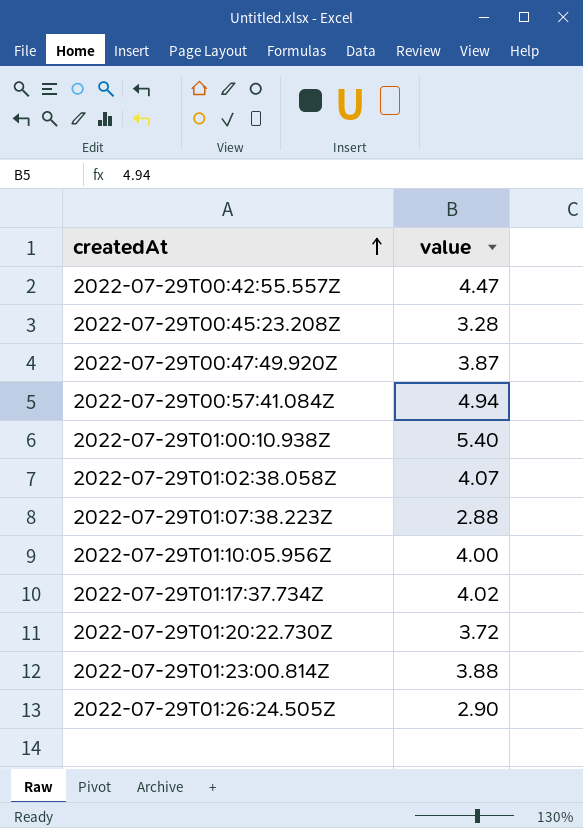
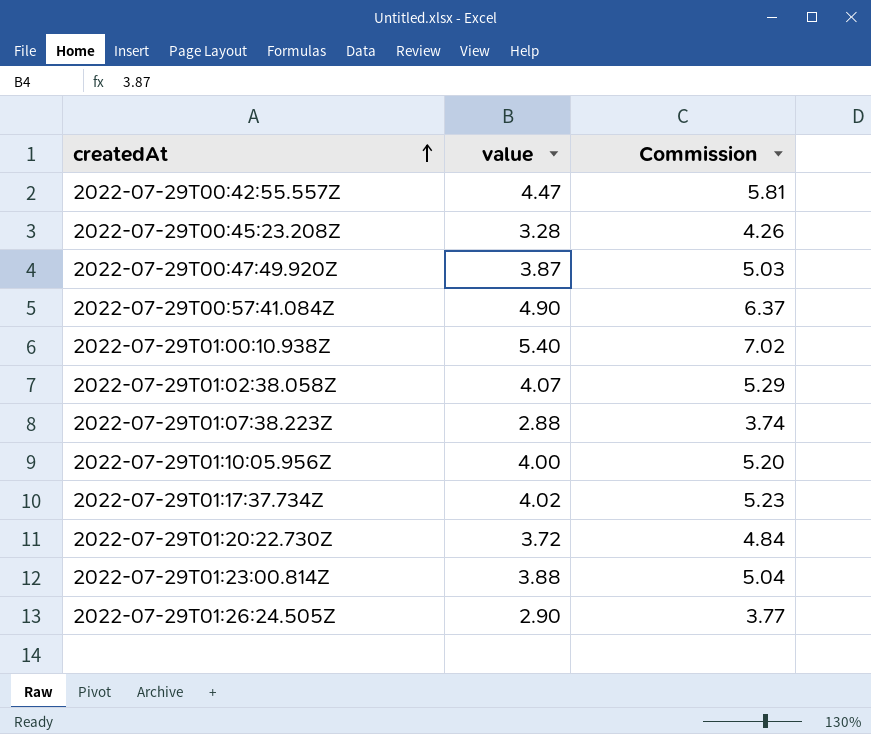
column Commission | formula: none -> [value] * 1.3
2022-07-29T00:57:41.084Z | value: 4.94 -> 4.90

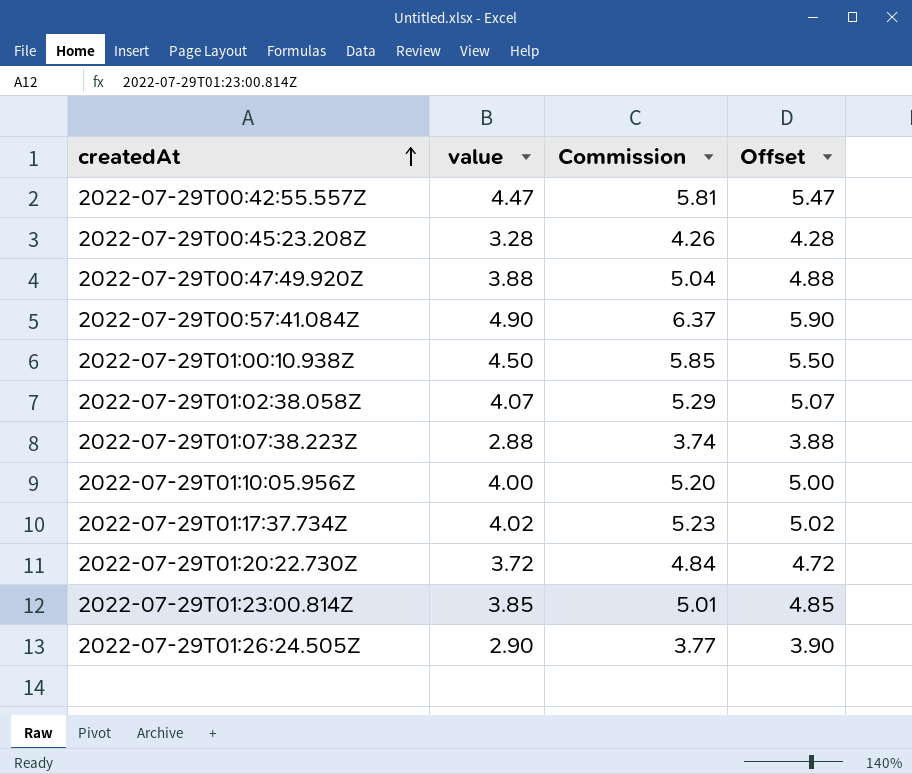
column Offset | formula: none -> [value] + 1
2022-07-29T00:47:49.920Z | value: 3.87 -> 3.88
2022-07-29T00:47:49.920Z | Commission: 5.03 -> 5.04
2022-07-29T01:00:10.938Z | value: 5.40 -> 4.50
2022-07-29T01:00:10.938Z | Commission: 7.02 -> 5.85
2022-07-29T01:23:00.814Z | value: 3.88 -> 3.85
2022-07-29T01:23:00.814Z | Commission: 5.04 -> 5.01

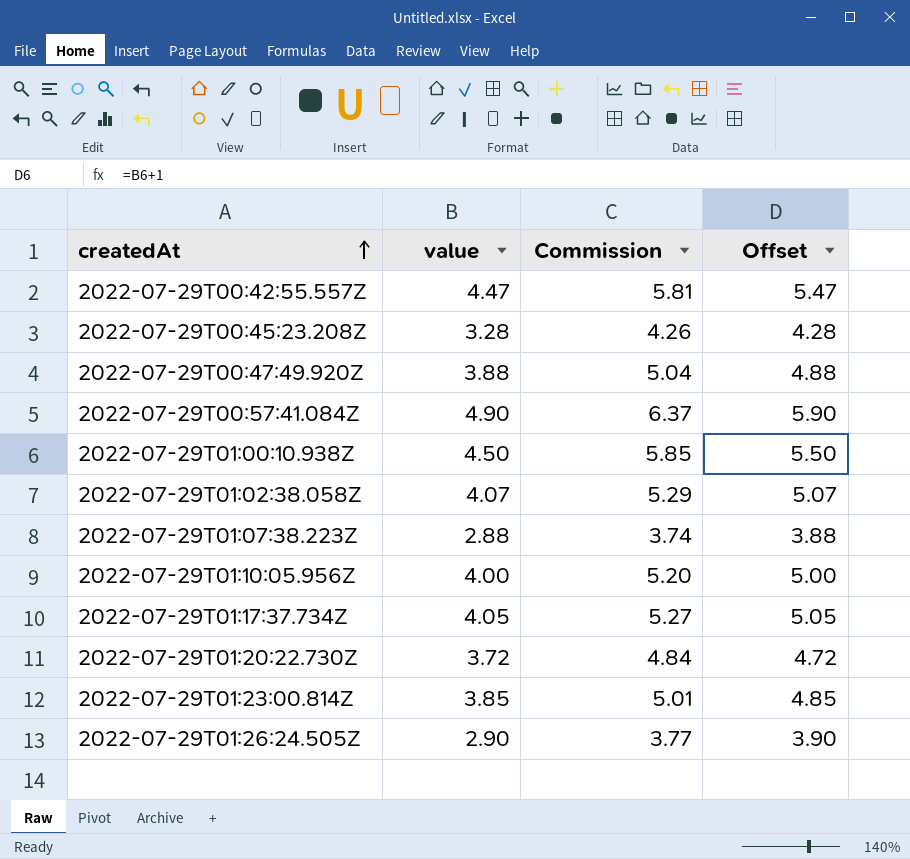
2022-07-29T01:17:37.734Z | value: 4.02 -> 4.05
2022-07-29T01:17:37.734Z | Commission: 5.23 -> 5.27
2022-07-29T01:17:37.734Z | Offset: 5.02 -> 5.05

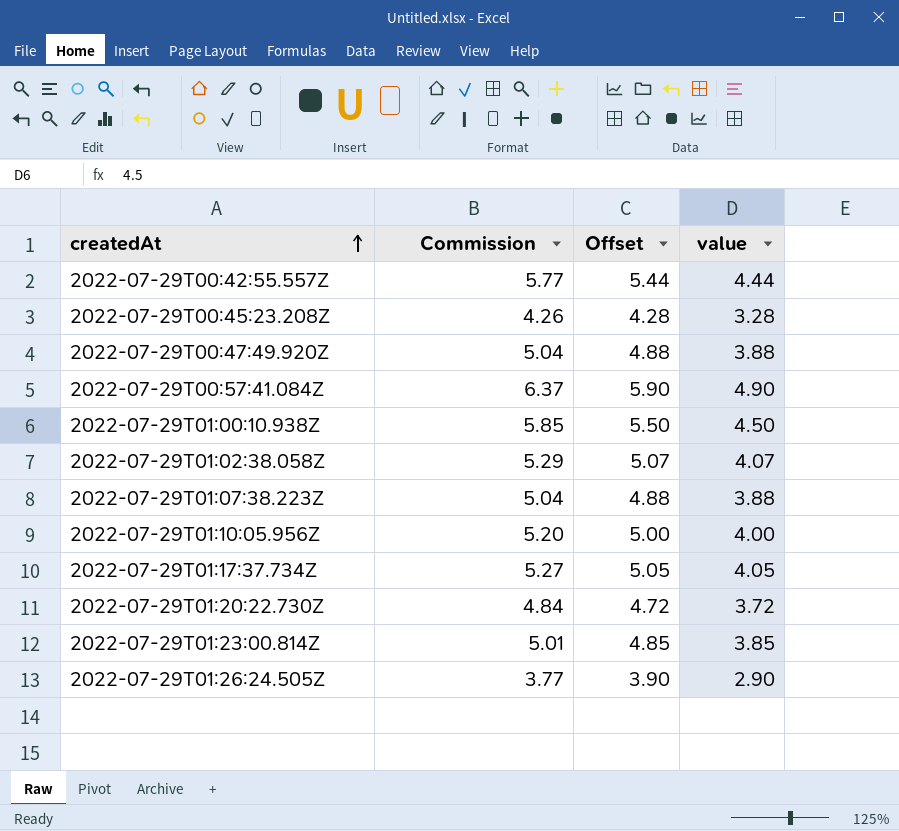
column value | position: 2 -> 4
2022-07-29T00:42:55.557Z | Commission: 5.81 -> 5.77
2022-07-29T00:42:55.557Z | Offset: 5.47 -> 5.44
2022-07-29T00:42:55.557Z | value: 4.47 -> 4.44
2022-07-29T01:07:38.223Z | Commission: 3.74 -> 5.04
2022-07-29T01:07:38.223Z | Offset: 3.88 -> 4.88
2022-07-29T01:07:38.223Z | value: 2.88 -> 3.88

